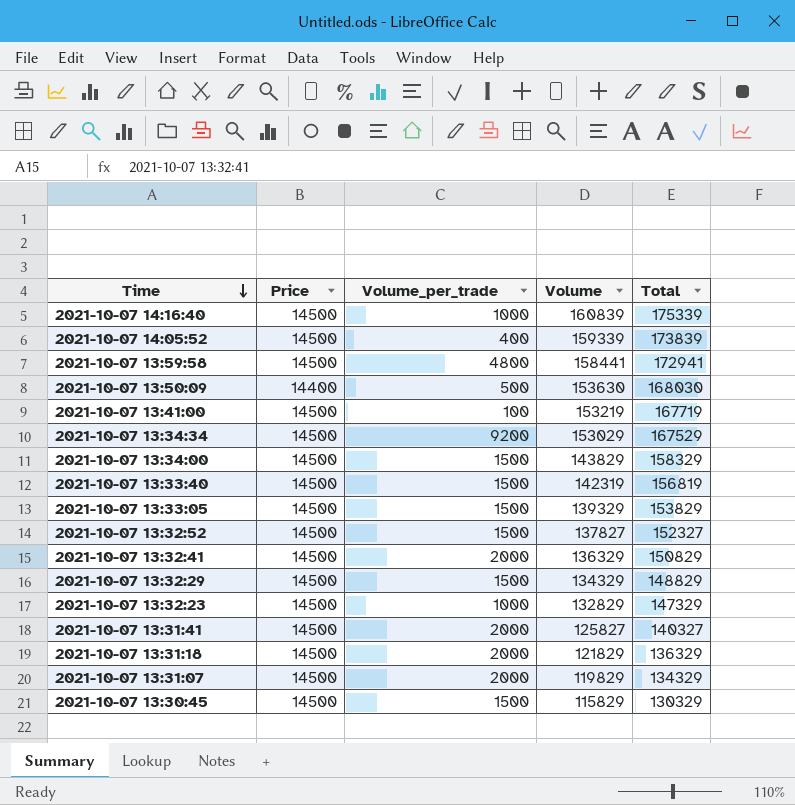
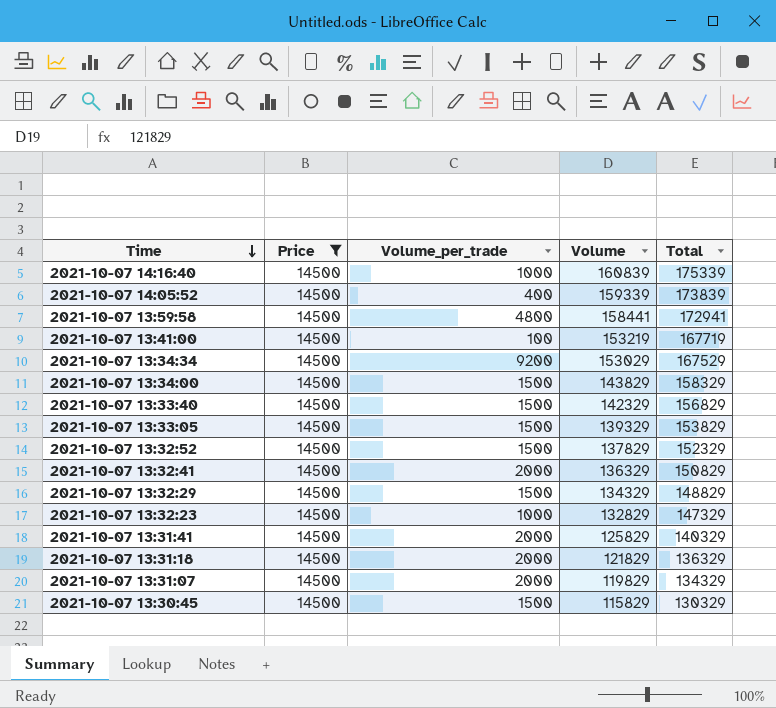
filter: none -> Price = 14500
2021-10-07 13:33:40 | Volume: 142319 -> 142329
2021-10-07 13:33:40 | Total: 156819 -> 156829
2021-10-07 13:32:52 | Volume: 137827 -> 137829
2021-10-07 13:32:52 | Total: 152327 -> 152329
2021-10-07 13:31:41 | Volume: 125827 -> 125829
2021-10-07 13:31:41 | Total: 140327 -> 140329

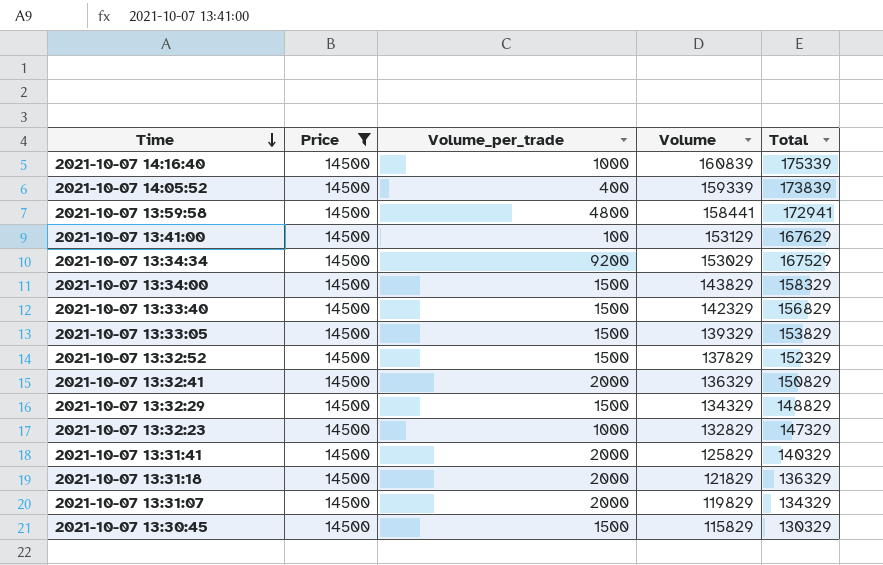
2021-10-07 13:41:00 | Volume: 153219 -> 153129
2021-10-07 13:41:00 | Total: 167719 -> 167629

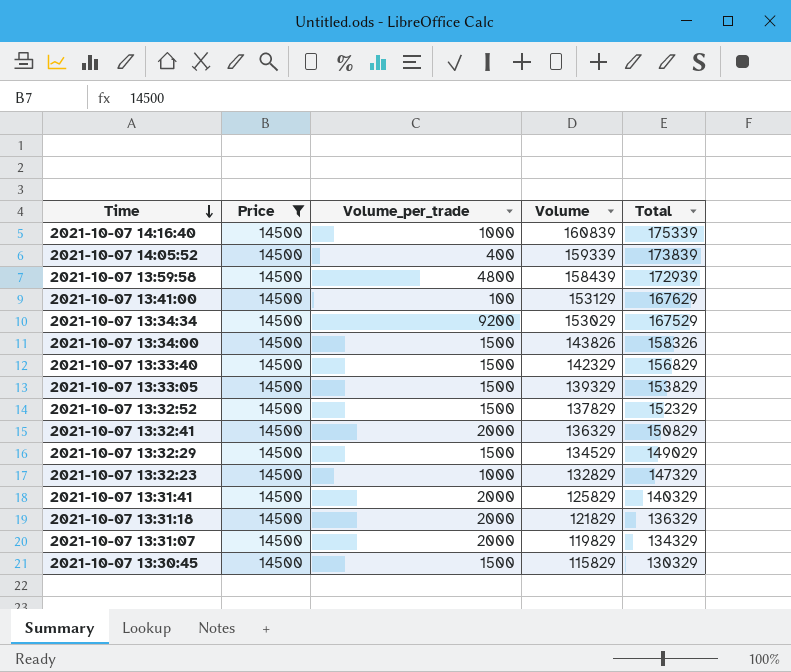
2021-10-07 13:59:58 | Volume: 158441 -> 158439
2021-10-07 13:59:58 | Total: 172941 -> 172939
2021-10-07 13:34:00 | Volume: 143829 -> 143826
2021-10-07 13:34:00 | Total: 158329 -> 158326
2021-10-07 13:32:29 | Volume: 134329 -> 134529
2021-10-07 13:32:29 | Total: 148829 -> 149029

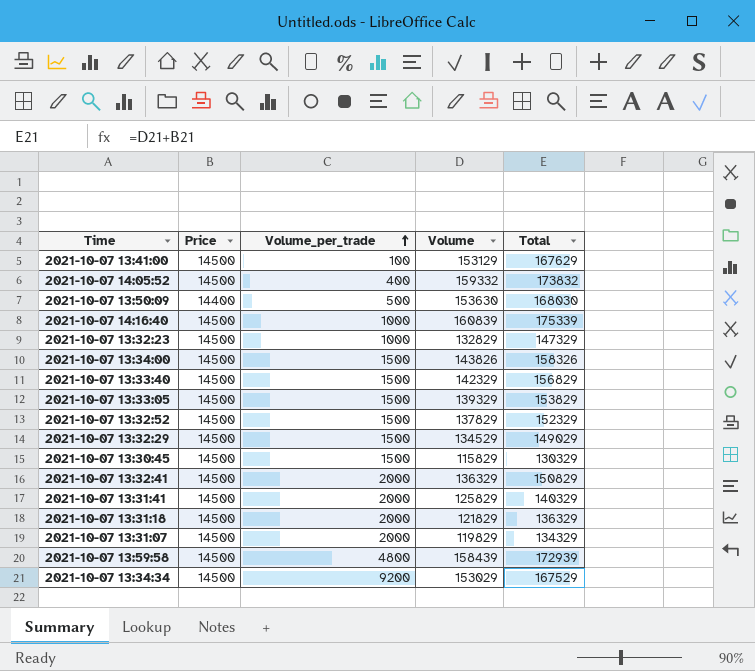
filter: Price = 14500 -> none
row order: Time descending -> Volume_per_trade ascending
2021-10-07 14:05:52 | Volume: 159339 -> 159332
2021-10-07 14:05:52 | Total: 173839 -> 173832

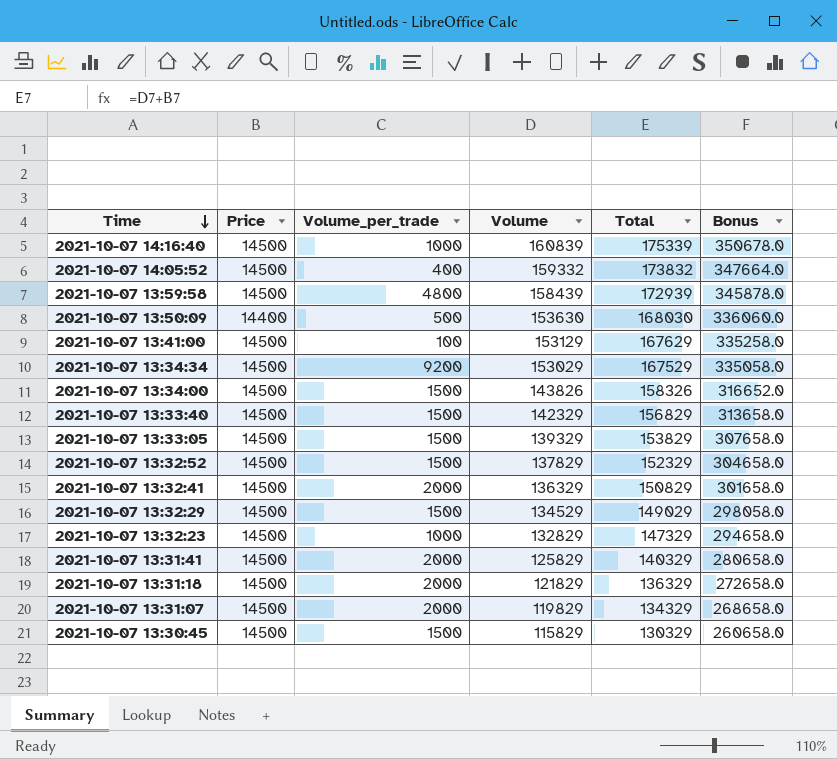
row order: Volume_per_trade ascending -> Time descending
column Bonus | formula: none -> [Total] * 2

